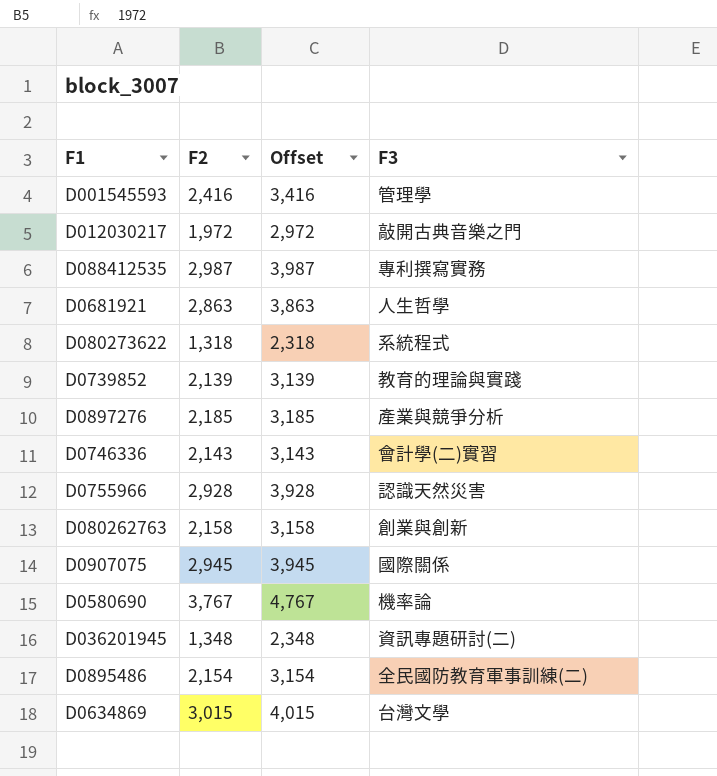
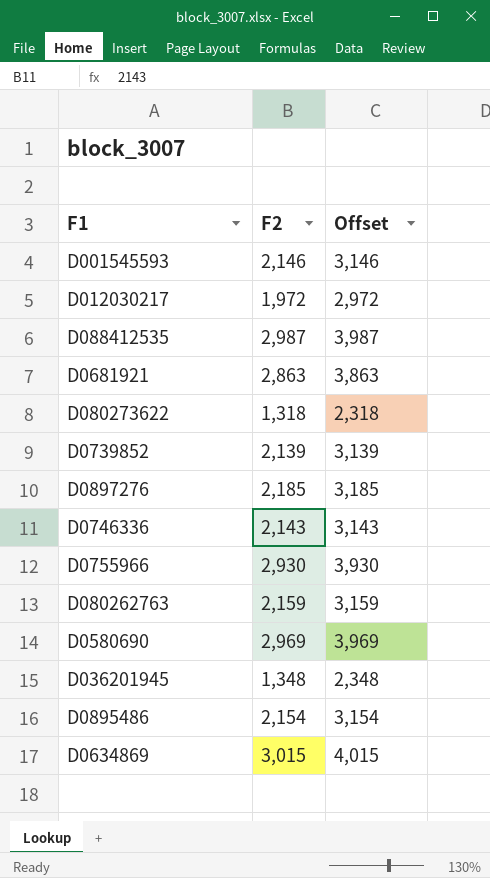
column F3 | position: 4 -> none
row D0907075: 2,945 | 3,945 | 國際關係 -> none
D001545593 | F2: 2,416 -> 2,146
D001545593 | Offset: 3,416 -> 3,146
D0755966 | F2: 2,928 -> 2,930
D0755966 | Offset: 3,928 -> 3,930
D080262763 | F2: 2,158 -> 2,159
D080262763 | Offset: 3,158 -> 3,159
D0580690 | F2: 3,767 -> 2,969
D0580690 | Offset: 4,767 -> 3,969

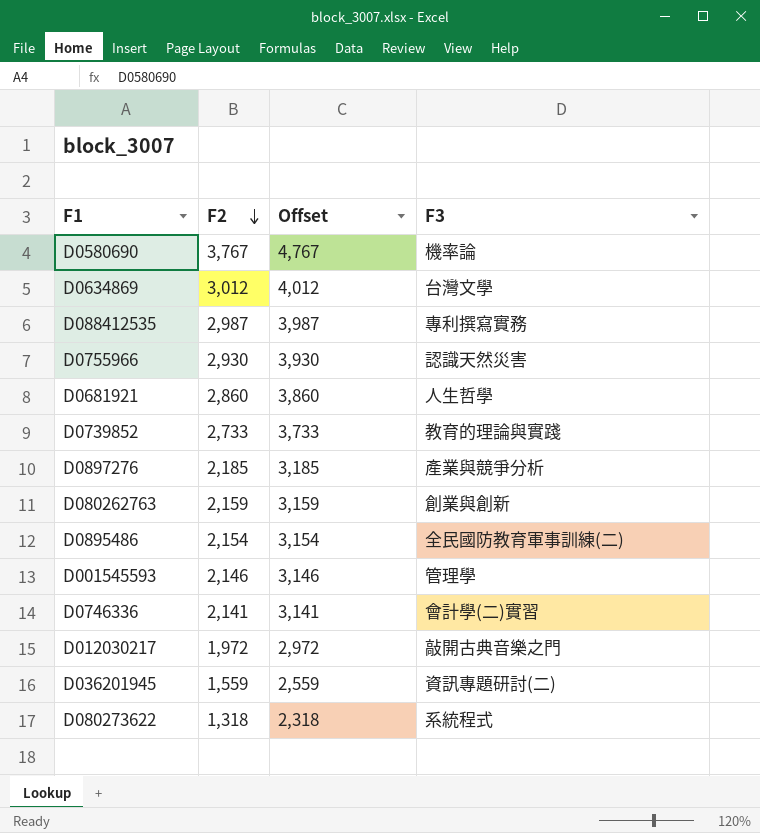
row order: none -> F2 descending
column F3 | position: none -> 4
D0580690 | F2: 2,969 -> 3,767
D0580690 | Offset: 3,969 -> 4,767
D0634869 | F2: 3,015 -> 3,012
D0634869 | Offset: 4,015 -> 4,012
D0681921 | F2: 2,863 -> 2,860
D0681921 | Offset: 3,863 -> 3,860
D0739852 | F2: 2,139 -> 2,733
D0739852 | Offset: 3,139 -> 3,733
D0746336 | F2: 2,143 -> 2,141
D0746336 | Offset: 3,143 -> 3,141
D036201945 | F2: 1,348 -> 1,559
D036201945 | Offset: 2,348 -> 2,559

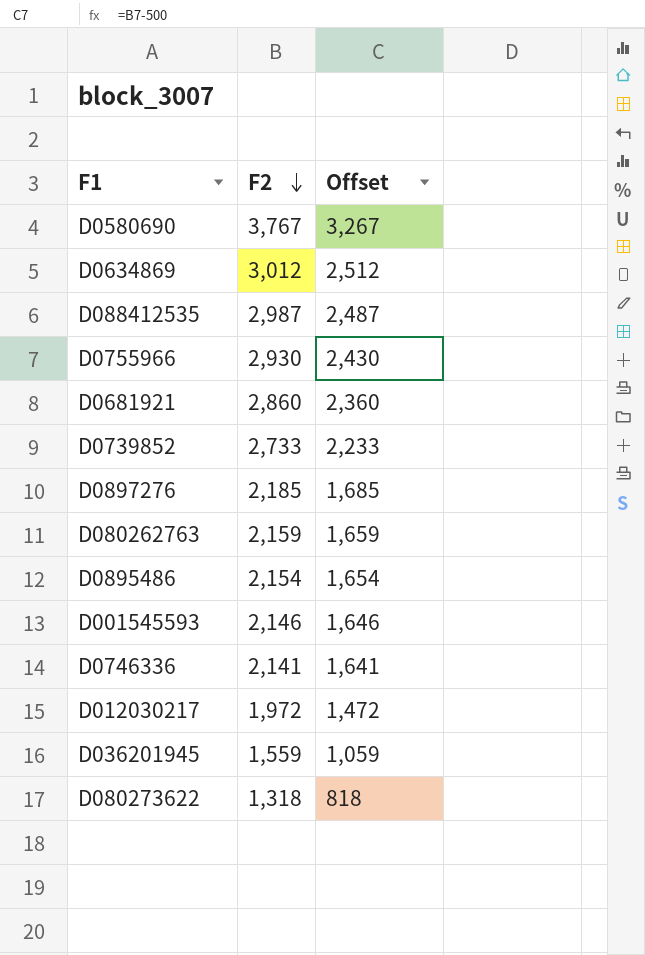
column F3 | position: 4 -> none
column Offset | formula: [F2] + 1000 -> [F2] - 500

